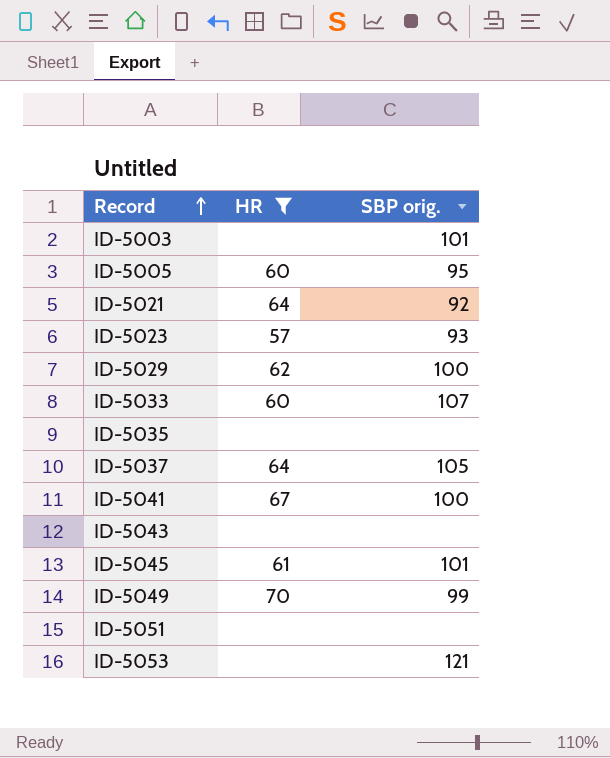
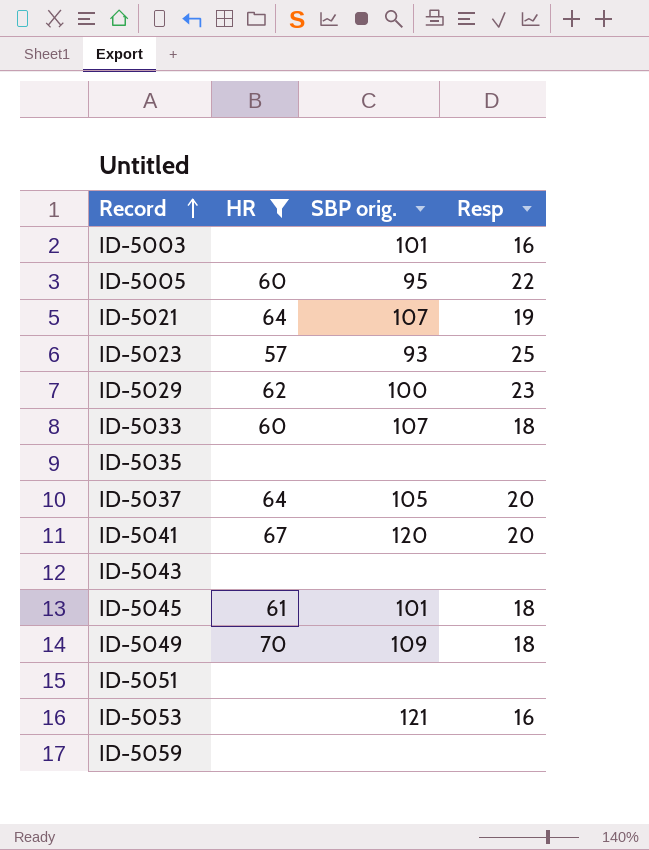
column Resp | position: none -> 4
ID-5021 | SBP orig.: 92 -> 107
ID-5041 | SBP orig.: 100 -> 120
ID-5049 | SBP orig.: 99 -> 109
row ID-5059: none -> none | none | none

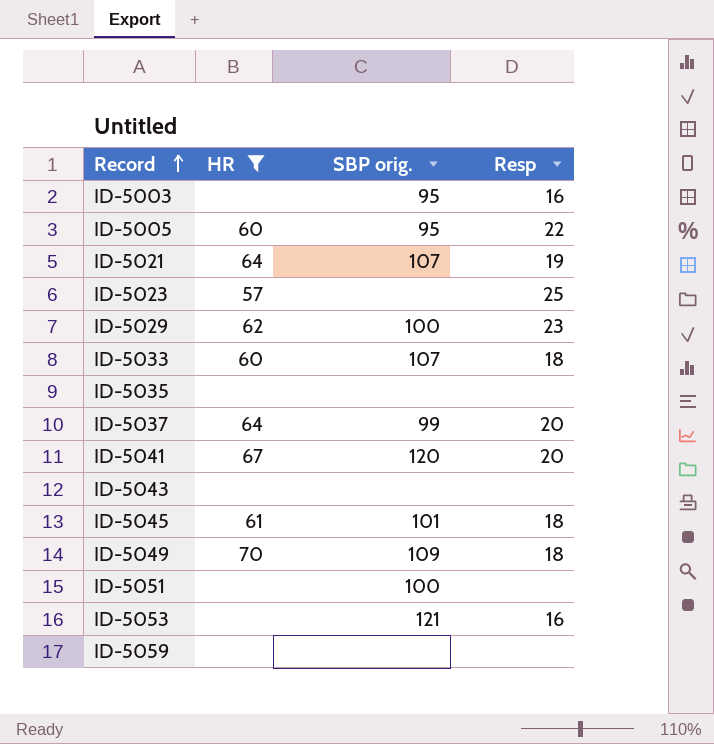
ID-5003 | SBP orig.: 101 -> 95
ID-5023 | SBP orig.: 93 -> none
ID-5037 | SBP orig.: 105 -> 99
ID-5051 | SBP orig.: none -> 100

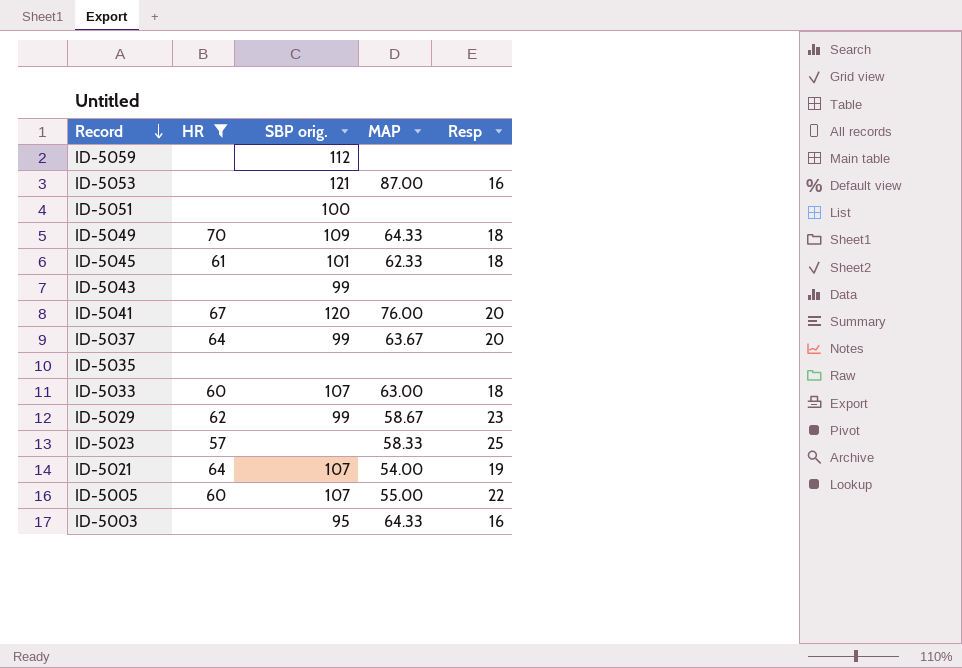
row order: Record ascending -> Record descending
column MAP | position: none -> 4
ID-5059 | SBP orig.: none -> 112
ID-5043 | SBP orig.: none -> 99
ID-5029 | SBP orig.: 100 -> 99
ID-5005 | SBP orig.: 95 -> 107

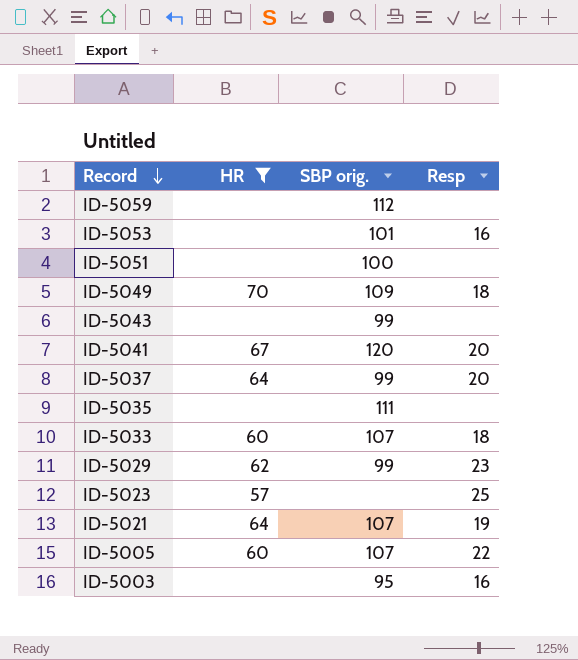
column MAP | position: 4 -> none
row ID-5045: 61 | 101 | 62.33 | 18 -> none
ID-5053 | SBP orig.: 121 -> 101
ID-5035 | SBP orig.: none -> 111

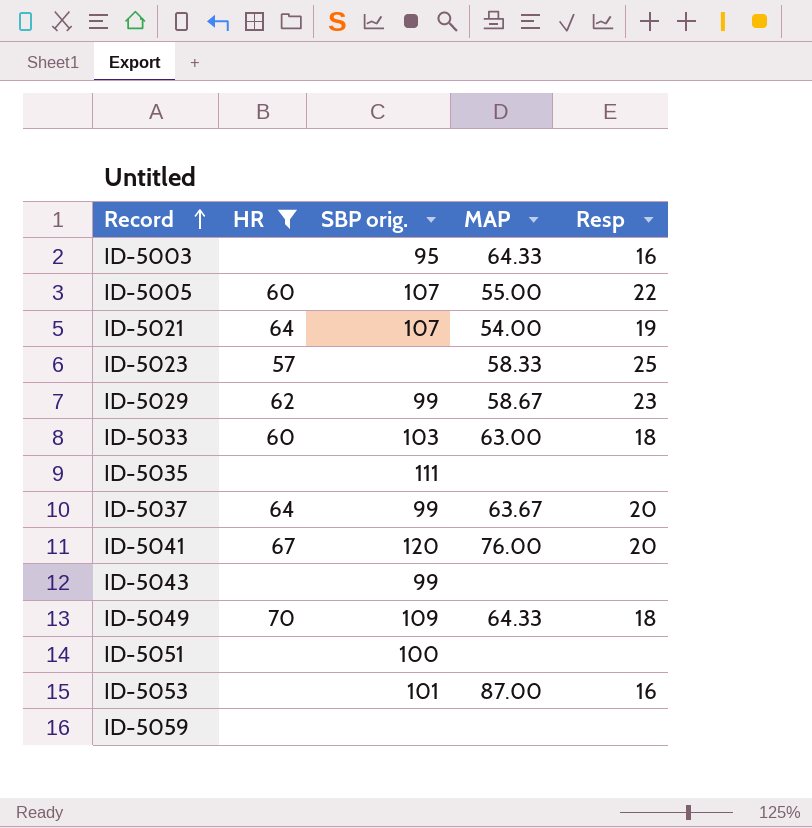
row order: Record descending -> Record ascending
column MAP | position: none -> 4
ID-5033 | SBP orig.: 107 -> 103
ID-5059 | SBP orig.: 112 -> none

